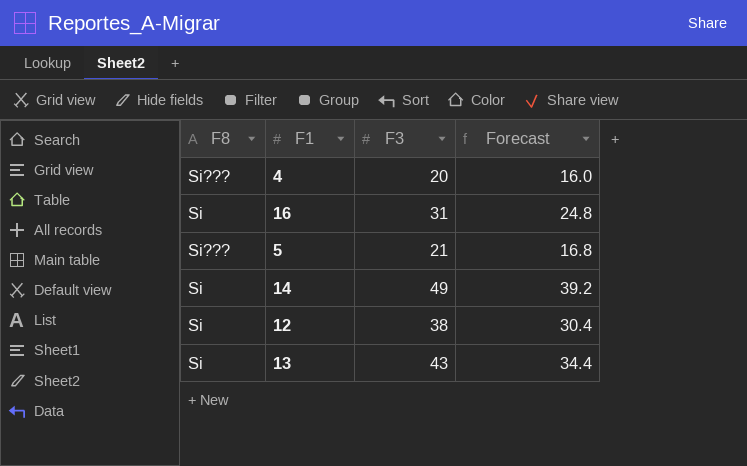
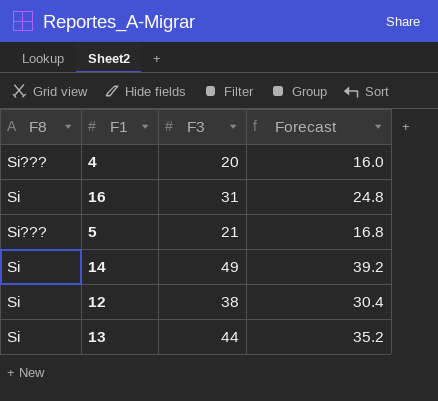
13 | F3: 43 -> 44
13 | Forecast: 34.4 -> 35.2

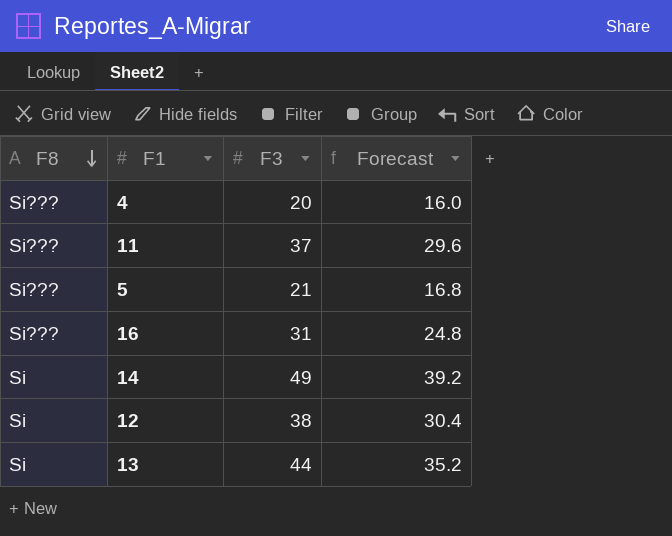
row order: none -> F8 descending
row 11: none -> Si??? | 37 | 29.6
16 | F8: Si -> Si???

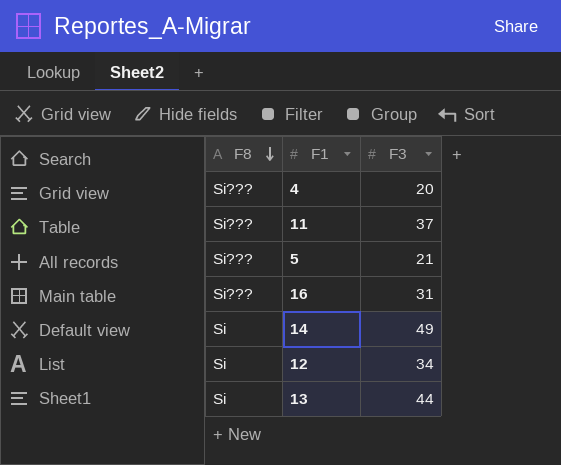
column Forecast | formula: [F3] * 0.8 -> none
12 | F3: 38 -> 34

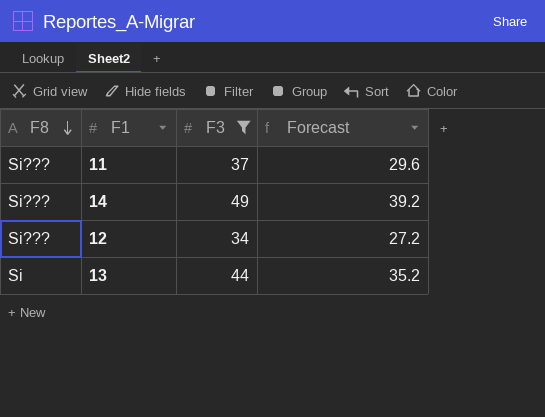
filter: none -> F3 >= 34
column Forecast | formula: none -> [F3] * 0.8
14 | F8: Si -> Si???
12 | F8: Si -> Si???

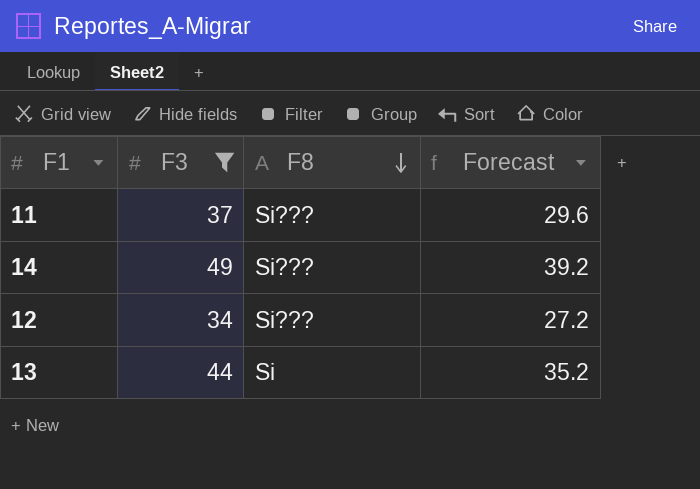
column F8 | position: 1 -> 3

